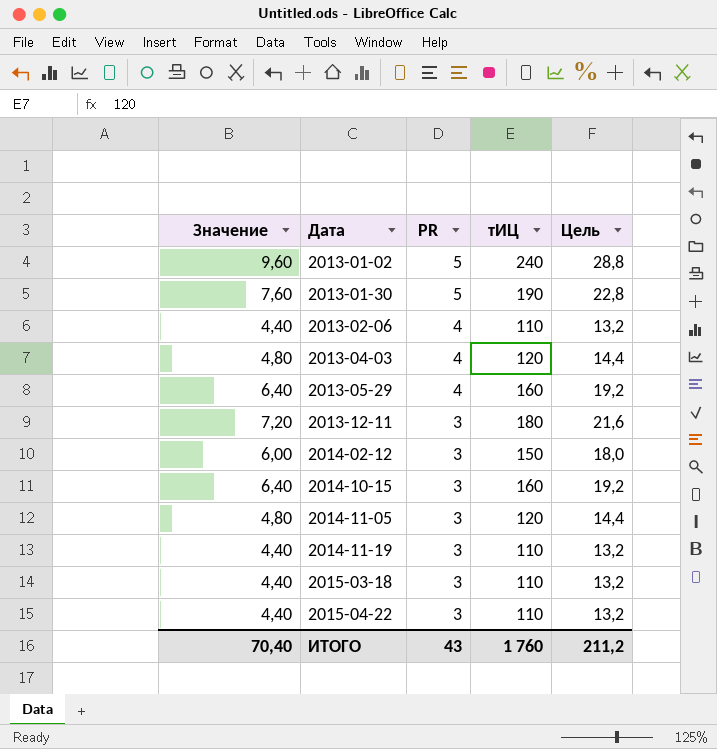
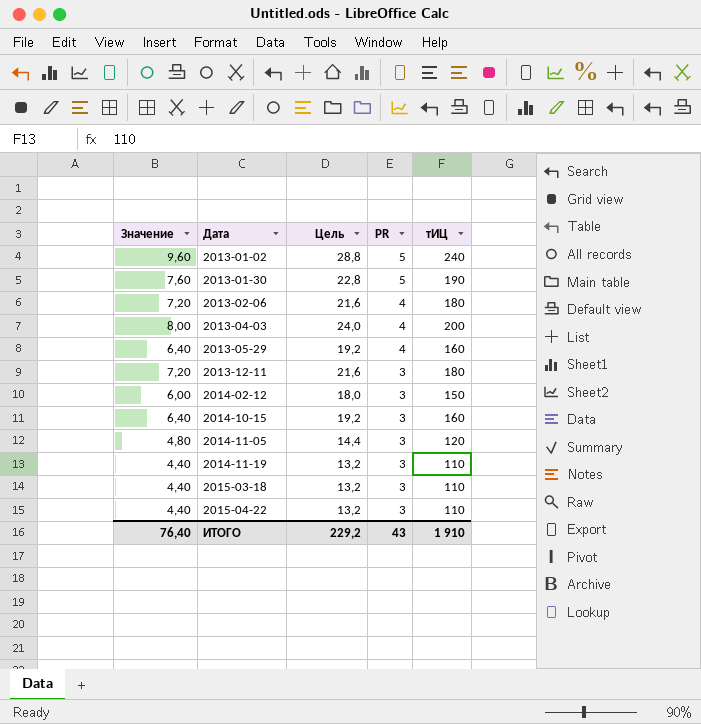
column Цель | position: 5 -> 3
2013-02-06 | Значение: 4,40 -> 7,20
2013-02-06 | Цель: 13,2 -> 21,6
2013-02-06 | тИЦ: 110 -> 180
2013-04-03 | Значение: 4,80 -> 8,00
2013-04-03 | Цель: 14,4 -> 24,0
2013-04-03 | тИЦ: 120 -> 200
ИТОГО | Значение: 70,40 -> 76,40
ИТОГО | Цель: 211,2 -> 229,2
ИТОГО | тИЦ: 1 760 -> 1 910

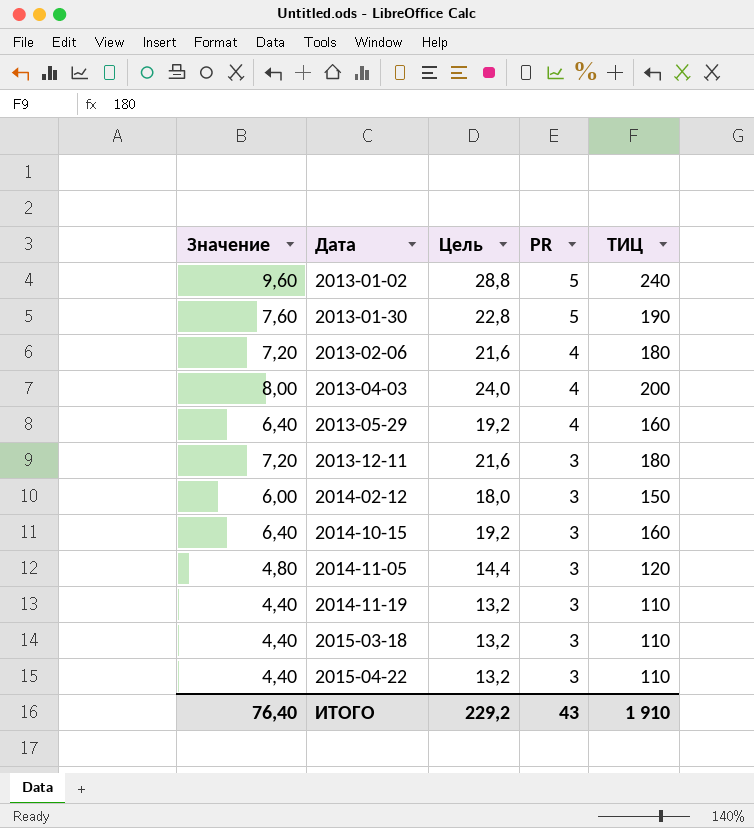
column name: тИЦ -> ТИЦ

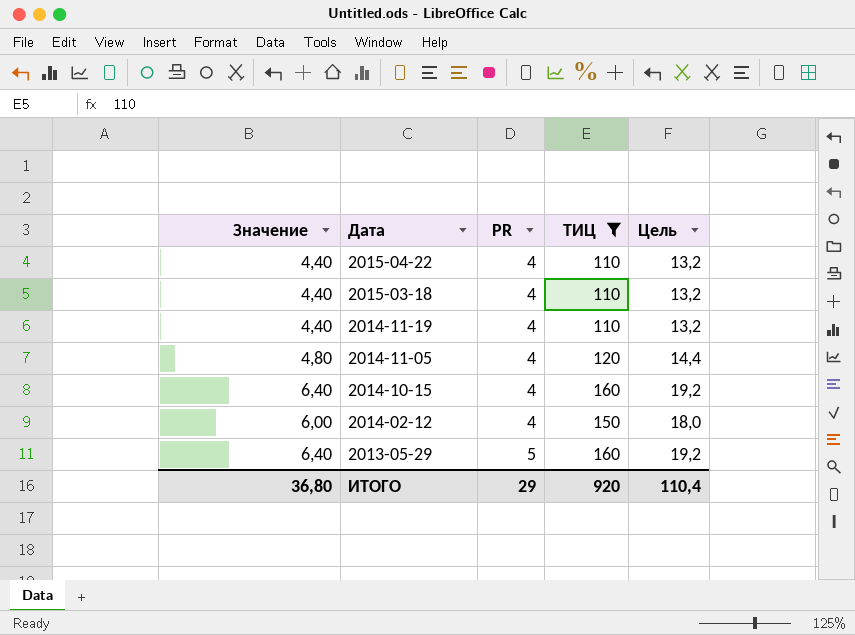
filter: none -> ТИЦ <= 160
row order: Дата ascending -> Дата descending
column Цель | position: 3 -> 5
2015-04-22 | PR: 3 -> 4
2015-03-18 | PR: 3 -> 4
2014-11-19 | PR: 3 -> 4
2014-11-05 | PR: 3 -> 4
2014-10-15 | PR: 3 -> 4
2014-02-12 | PR: 3 -> 4
2013-05-29 | PR: 4 -> 5
ИТОГО | Значение: 76,40 -> 36,80
ИТОГО | PR: 43 -> 29
ИТОГО | ТИЦ: 1 910 -> 920
ИТОГО | Цель: 229,2 -> 110,4

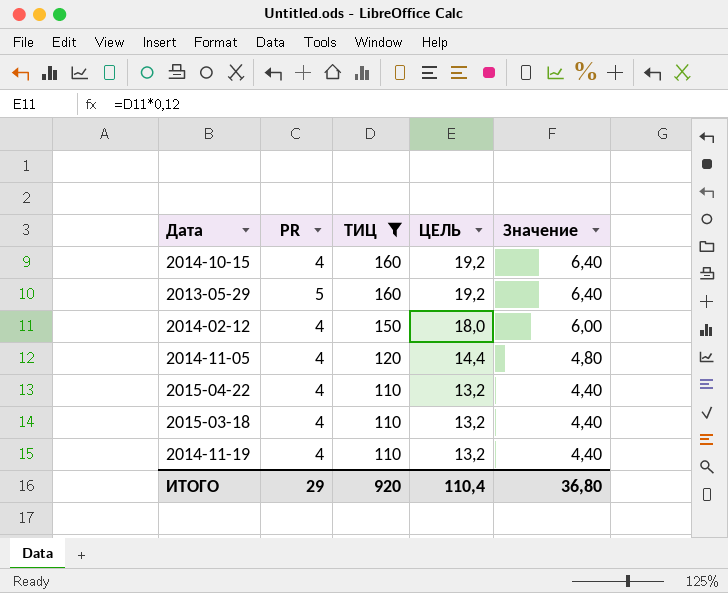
row order: Дата descending -> ТИЦ descending
column name: Цель -> ЦЕЛЬ
column Значение | position: 1 -> 5

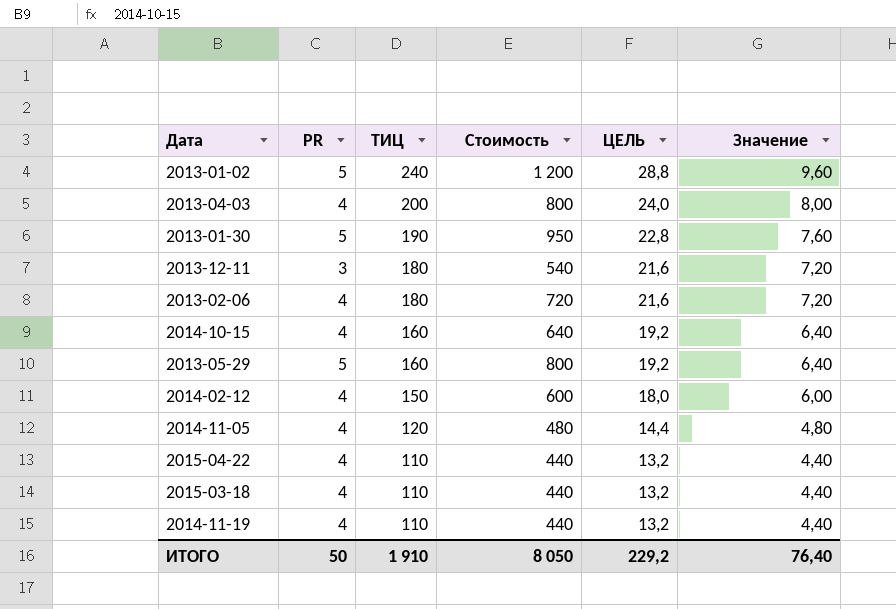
filter: ТИЦ <= 160 -> none
column Стоимость | formula: none -> [PR] * [ТИЦ]
ИТОГО | PR: 29 -> 50
ИТОГО | ТИЦ: 920 -> 1 910
ИТОГО | ЦЕЛЬ: 110,4 -> 229,2
ИТОГО | Значение: 36,80 -> 76,40

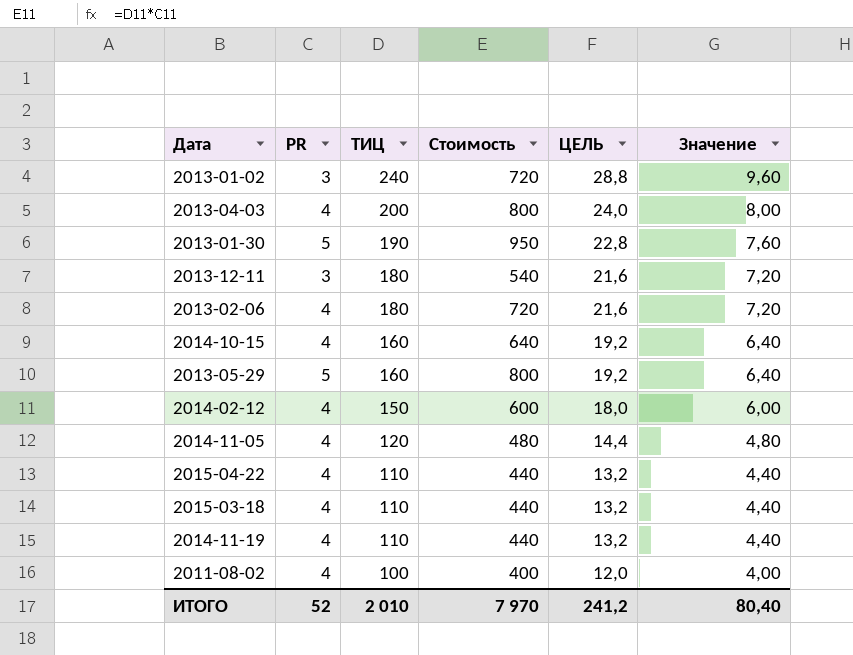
2013-01-02 | PR: 5 -> 3
2013-01-02 | Стоимость: 1 200 -> 720
row 2011-08-02: none -> 4 | 100 | 400 | 12,0 | 4,00
ИТОГО | PR: 50 -> 52
ИТОГО | ТИЦ: 1 910 -> 2 010
ИТОГО | Стоимость: 8 050 -> 7 970
ИТОГО | ЦЕЛЬ: 229,2 -> 241,2
ИТОГО | Значение: 76,40 -> 80,40

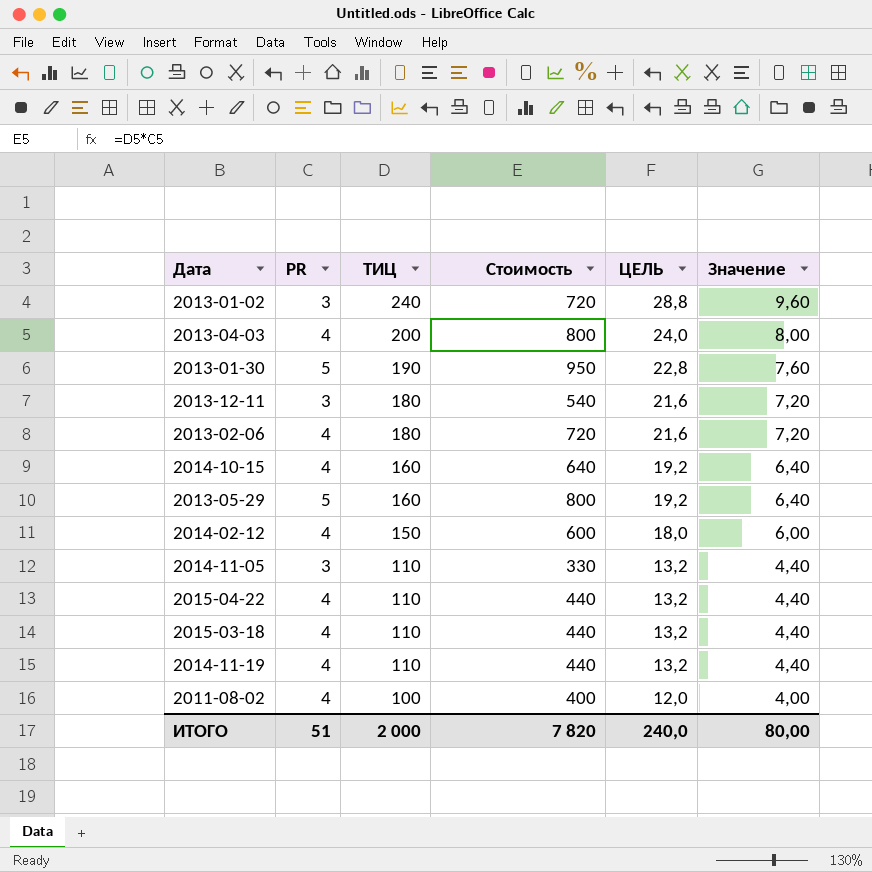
2014-11-05 | PR: 4 -> 3
2014-11-05 | ТИЦ: 120 -> 110
2014-11-05 | Стоимость: 480 -> 330
2014-11-05 | ЦЕЛЬ: 14,4 -> 13,2
2014-11-05 | Значение: 4,80 -> 4,40
ИТОГО | PR: 52 -> 51
ИТОГО | ТИЦ: 2 010 -> 2 000
ИТОГО | Стоимость: 7 970 -> 7 820
ИТОГО | ЦЕЛЬ: 241,2 -> 240,0
ИТОГО | Значение: 80,40 -> 80,00

